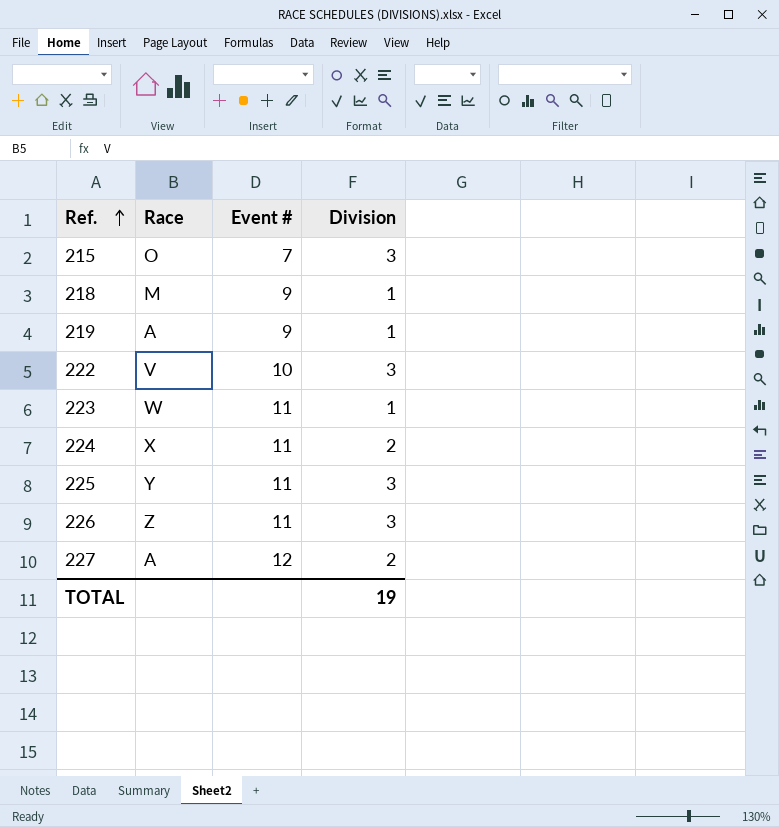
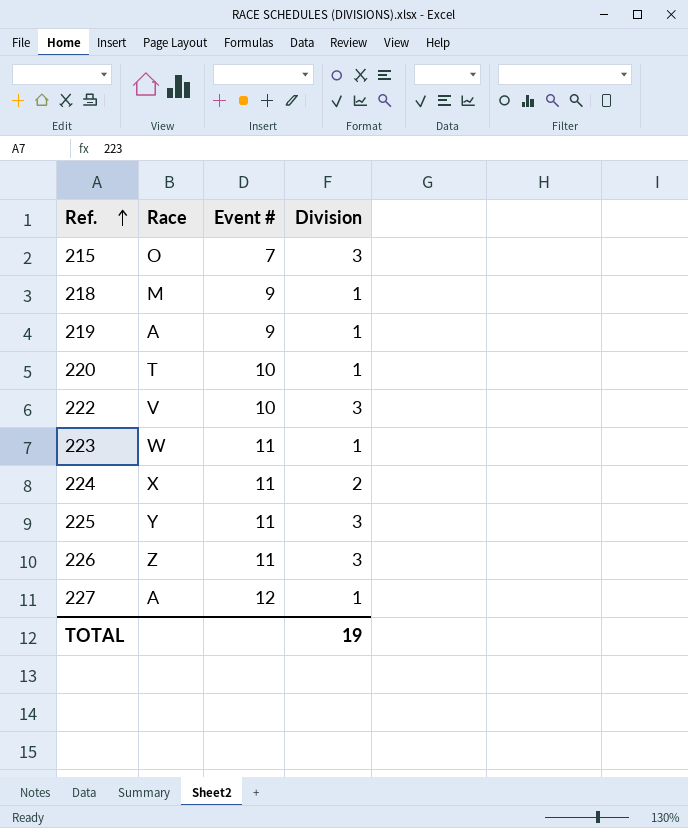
row 220: none -> T | 10 | 1
227 | Division: 2 -> 1

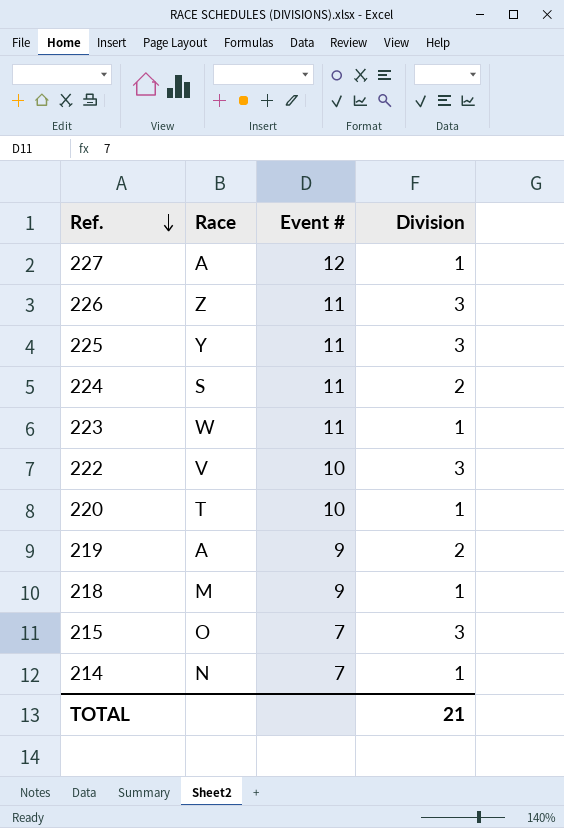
row order: Ref. ascending -> Ref. descending
224 | Race: X -> S
219 | Division: 1 -> 2
row 214: none -> N | 7 | 1
TOTAL | Division: 19 -> 21

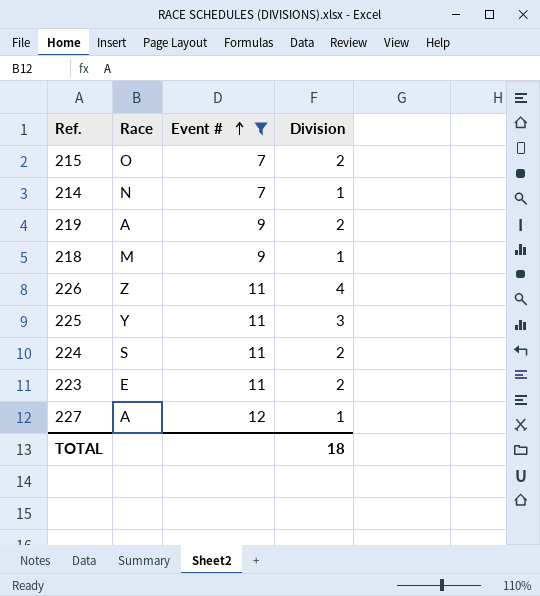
filter: none -> Event # != 10
row order: Ref. descending -> Event # ascending
215 | Division: 3 -> 2
226 | Division: 3 -> 4
223 | Race: W -> E
223 | Division: 1 -> 2
TOTAL | Division: 21 -> 18

